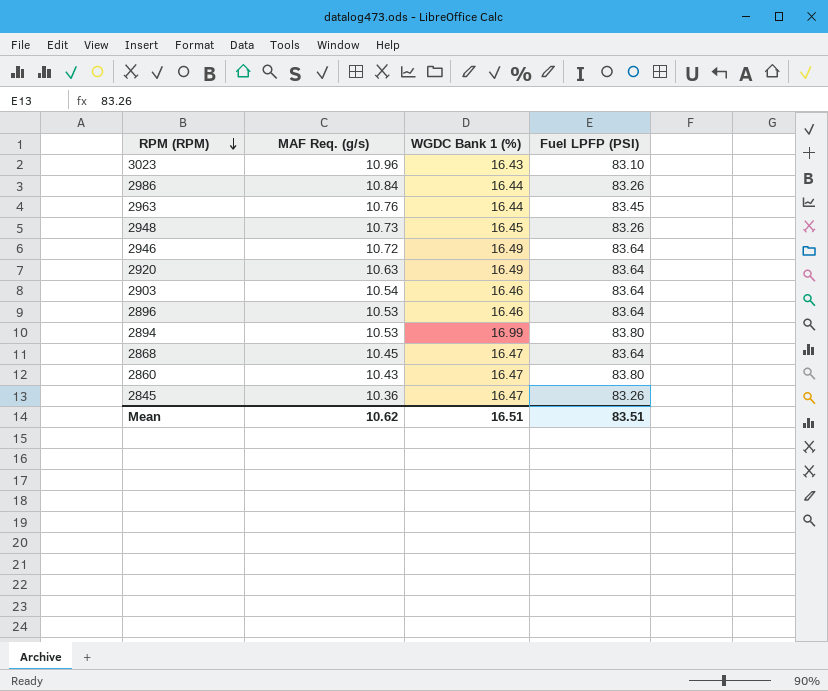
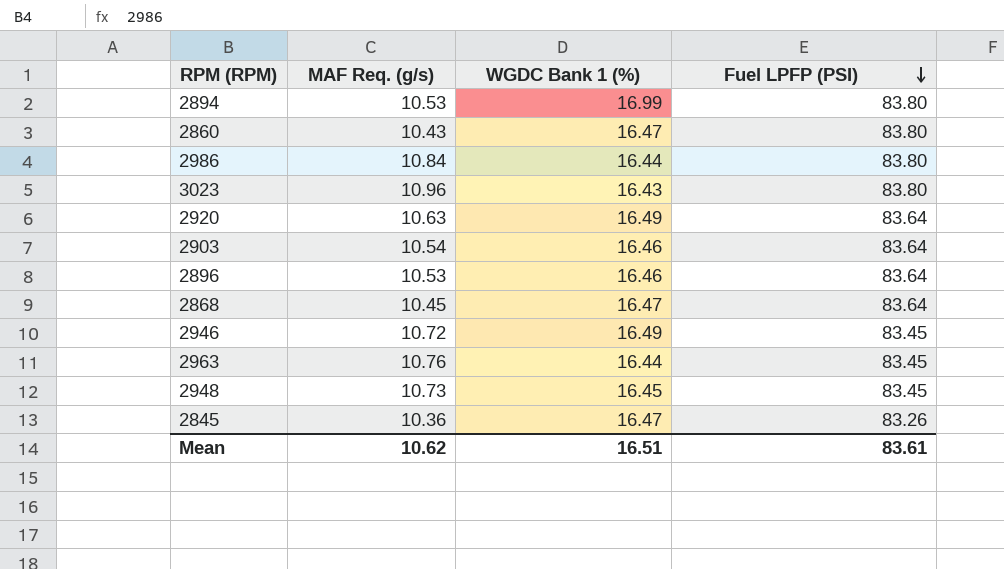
row order: RPM (RPM) descending -> Fuel LPFP (PSI) descending
2986 | Fuel LPFP (PSI): 83.26 -> 83.80
3023 | Fuel LPFP (PSI): 83.10 -> 83.80
2946 | Fuel LPFP (PSI): 83.64 -> 83.45
2948 | Fuel LPFP (PSI): 83.26 -> 83.45
Mean | Fuel LPFP (PSI): 83.51 -> 83.61

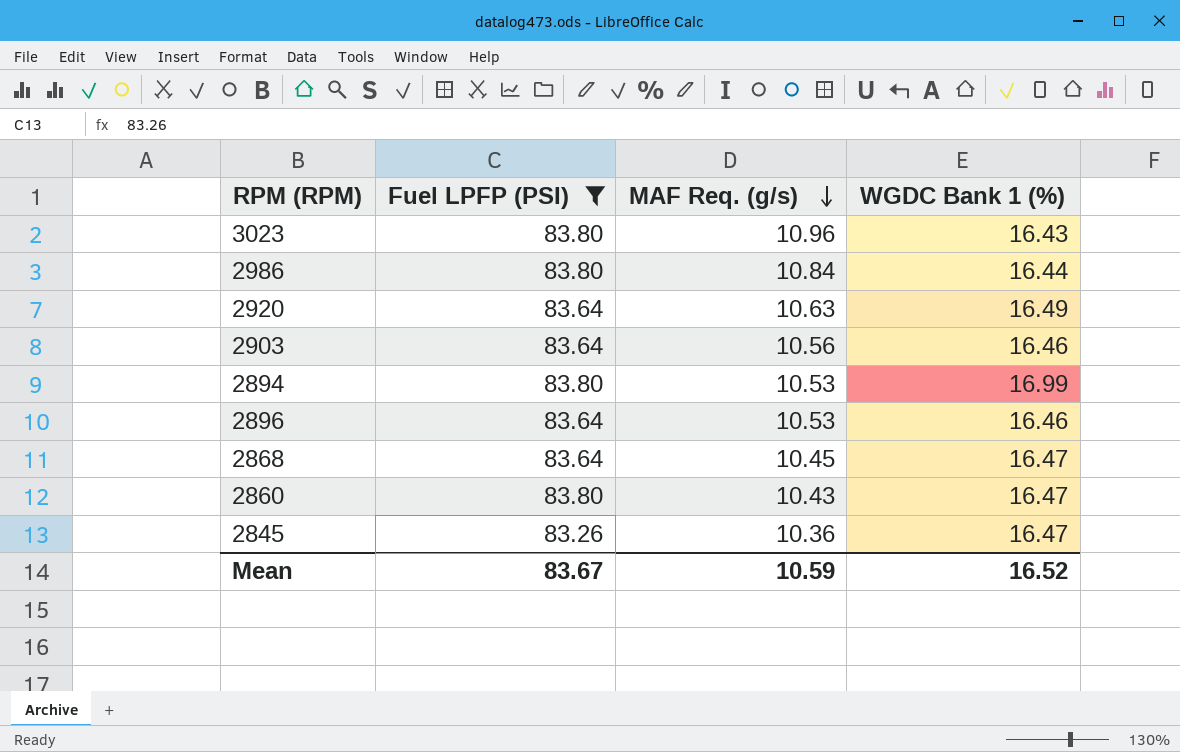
filter: none -> Fuel LPFP (PSI) != 83.45
row order: Fuel LPFP (PSI) descending -> MAF Req. (g/s) descending
column Fuel LPFP (PSI) | position: 4 -> 2
2903 | MAF Req. (g/s): 10.54 -> 10.56
Mean | Fuel LPFP (PSI): 83.61 -> 83.67
Mean | MAF Req. (g/s): 10.62 -> 10.59
Mean | WGDC Bank 1 (%): 16.51 -> 16.52

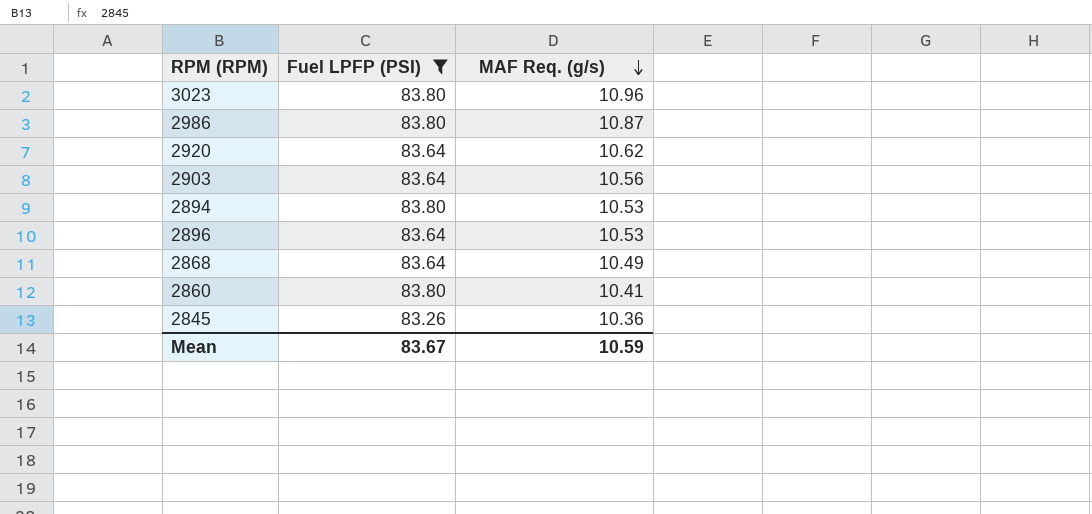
column WGDC Bank 1 (%) | position: 4 -> none
2986 | MAF Req. (g/s): 10.84 -> 10.87
2920 | MAF Req. (g/s): 10.63 -> 10.62
2868 | MAF Req. (g/s): 10.45 -> 10.49
2860 | MAF Req. (g/s): 10.43 -> 10.41

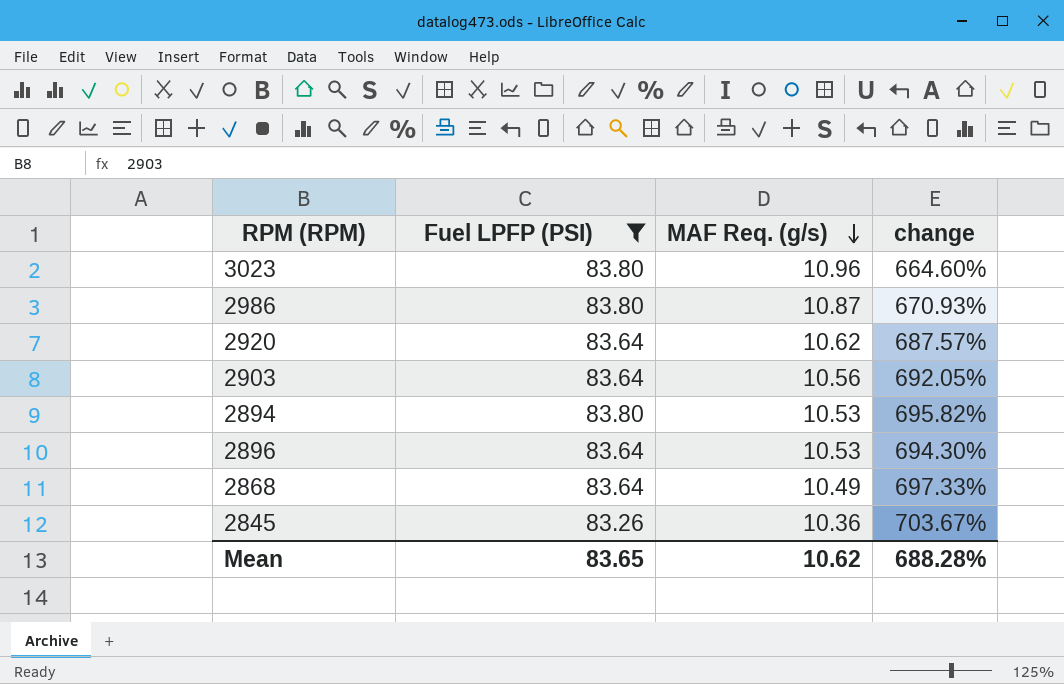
column change | formula: none -> ([Fuel LPFP (PSI)] - [MAF Req. (g/s)]) / [MAF Req. (g/s)]
row 2860: 83.80 | 10.41 -> none
Mean | Fuel LPFP (PSI): 83.67 -> 83.65
Mean | MAF Req. (g/s): 10.59 -> 10.62

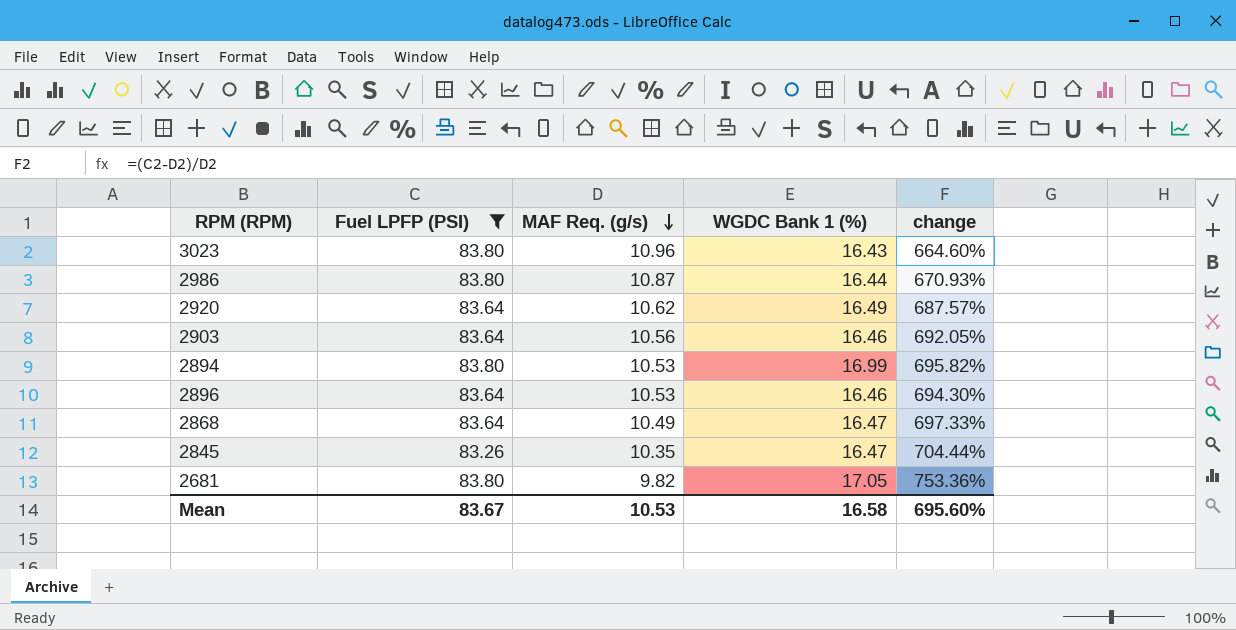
column WGDC Bank 1 (%) | position: none -> 4
2845 | MAF Req. (g/s): 10.36 -> 10.35
2845 | change: 703.67% -> 704.44%
row 2681: none -> 83.80 | 9.82 | 17.05 | 753.36%
Mean | Fuel LPFP (PSI): 83.65 -> 83.67
Mean | MAF Req. (g/s): 10.62 -> 10.53
Mean | change: 688.28% -> 695.60%

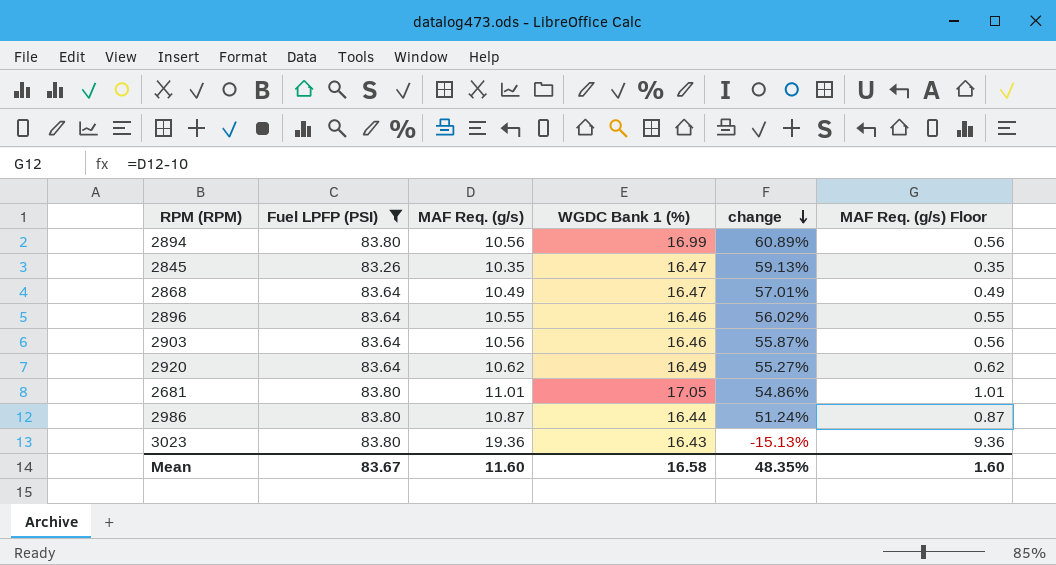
row order: MAF Req. (g/s) descending -> change descending
column change | formula: ([Fuel LPFP (PSI)] - [MAF Req. (g/s)]) / [MAF Req. (g/s)] -> ([WGDC Bank 1 (%)] - [MAF Req. (g/s)]) / [MAF Req. (g/s)]
column MAF Req. (g/s) Floor | formula: none -> [MAF Req. (g/s)] - 10
2894 | MAF Req. (g/s): 10.53 -> 10.56
2896 | MAF Req. (g/s): 10.53 -> 10.55
2681 | MAF Req. (g/s): 9.82 -> 11.01
3023 | MAF Req. (g/s): 10.96 -> 19.36
Mean | MAF Req. (g/s): 10.53 -> 11.60
Mean | change: 695.60% -> 48.35%

